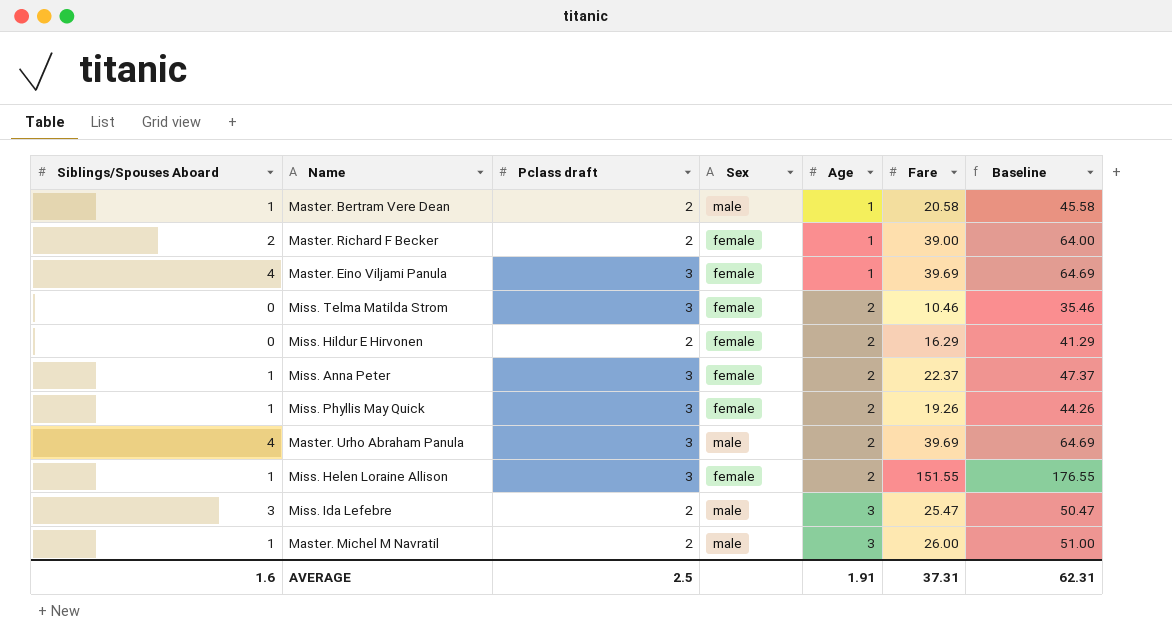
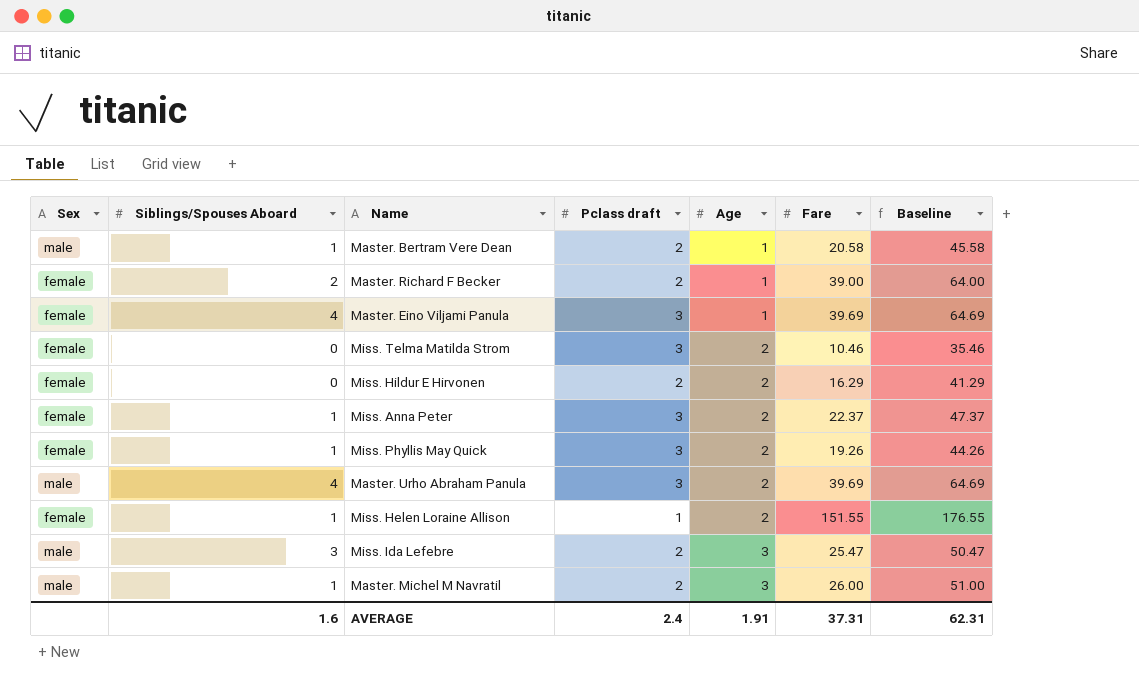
column Sex | position: 4 -> 1
Miss. Helen Loraine Allison | Pclass draft: 3 -> 1
AVERAGE | Pclass draft: 2.5 -> 2.4

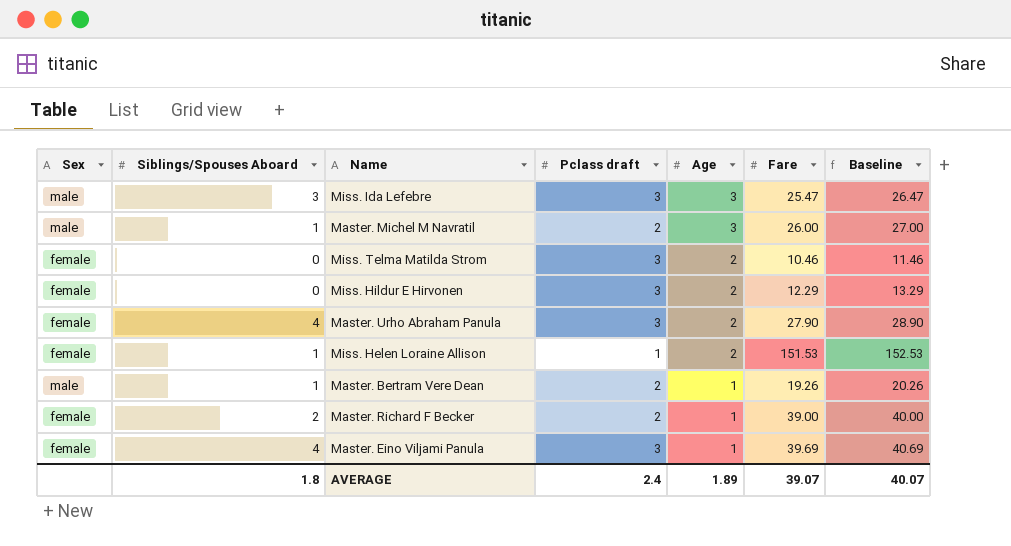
row order: Age ascending -> Age descending
column Baseline | formula: [Fare] + 25 -> [Fare] + 1
row Miss. Anna Peter: female | 1 | 3 | 2 | 22.37 | 47.37 -> none
row Miss. Phyllis May Quick: female | 1 | 3 | 2 | 19.26 | 44.26 -> none
Miss. Ida Lefebre | Pclass draft: 2 -> 3
Miss. Hildur E Hirvonen | Pclass draft: 2 -> 3
Miss. Hildur E Hirvonen | Fare: 16.29 -> 12.29
Master. Urho Abraham Panula | Sex: male -> female
Master. Urho Abraham Panula | Fare: 39.69 -> 27.90
Miss. Helen Loraine Allison | Fare: 151.55 -> 151.53
Master. Bertram Vere Dean | Fare: 20.58 -> 19.26
AVERAGE | Siblings/Spouses Aboard: 1.6 -> 1.8
AVERAGE | Age: 1.91 -> 1.89
AVERAGE | Fare: 37.31 -> 39.07
AVERAGE | Baseline: 62.31 -> 40.07

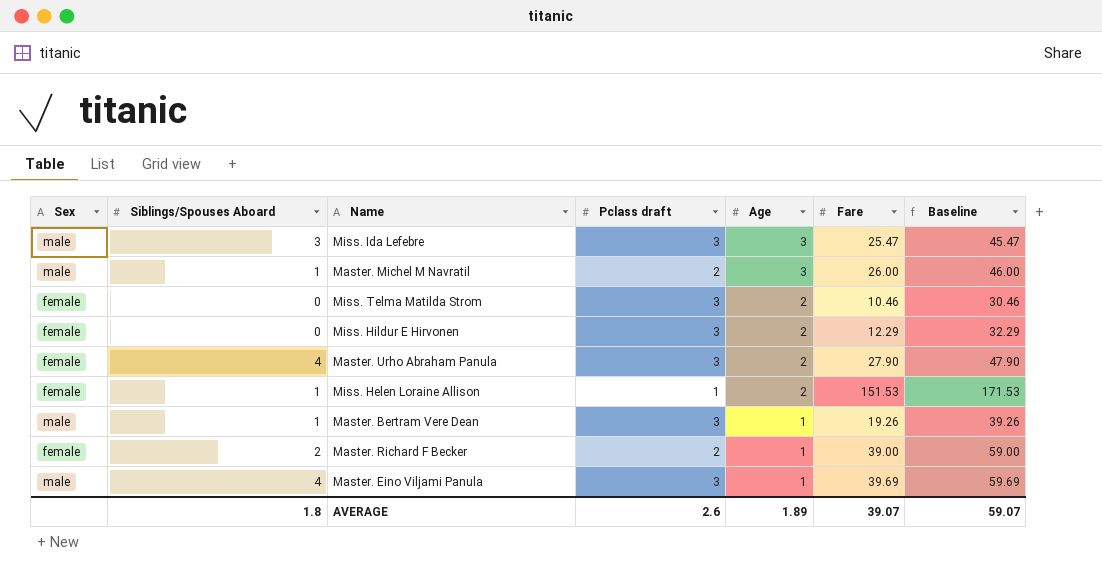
column Baseline | formula: [Fare] + 1 -> [Fare] + 20
Master. Bertram Vere Dean | Pclass draft: 2 -> 3
Master. Eino Viljami Panula | Sex: female -> male
AVERAGE | Pclass draft: 2.4 -> 2.6
AVERAGE | Baseline: 40.07 -> 59.07

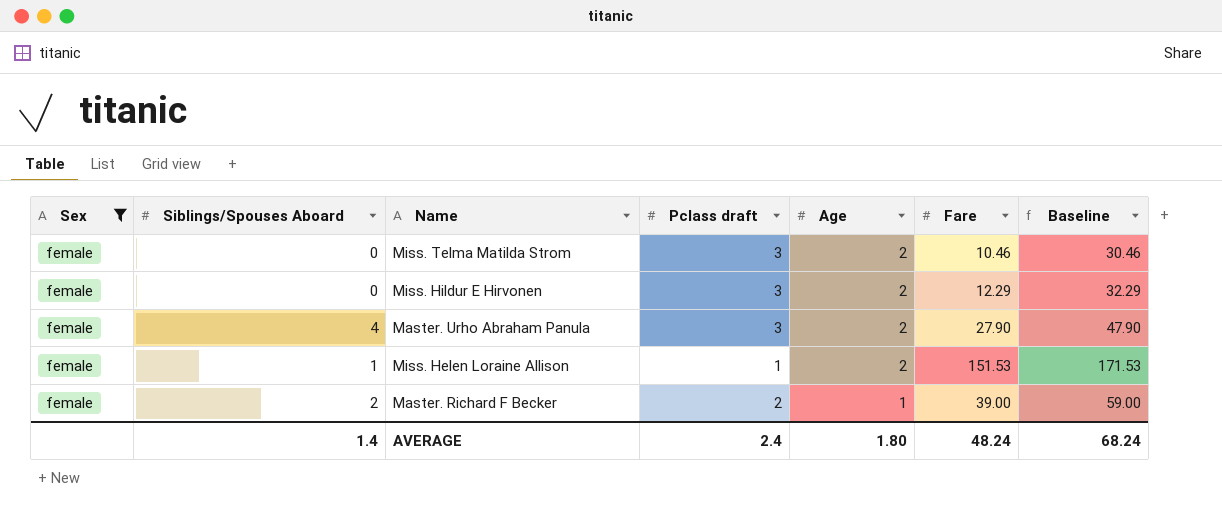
filter: none -> Sex = female
AVERAGE | Siblings/Spouses Aboard: 1.8 -> 1.4
AVERAGE | Pclass draft: 2.6 -> 2.4
AVERAGE | Age: 1.89 -> 1.80
AVERAGE | Fare: 39.07 -> 48.24
AVERAGE | Baseline: 59.07 -> 68.24

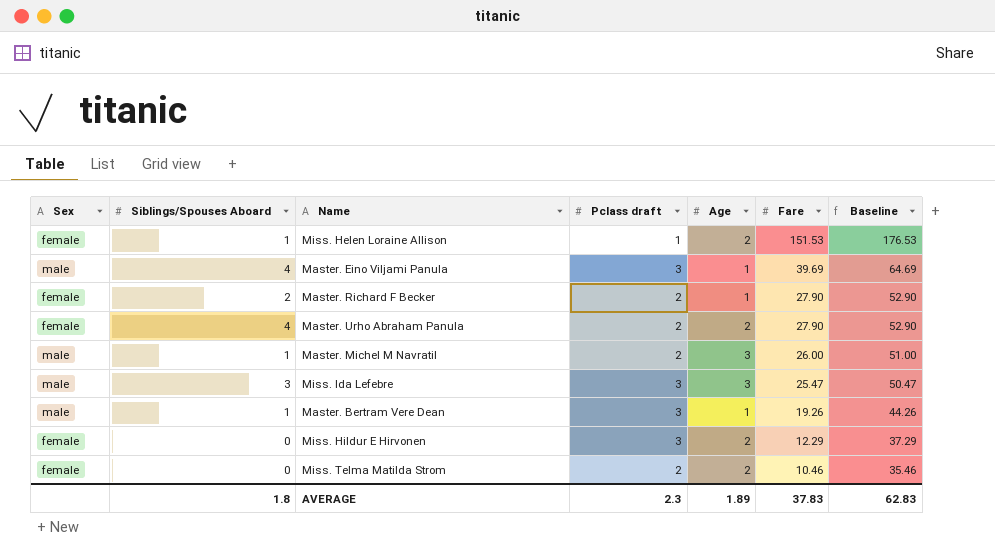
filter: Sex = female -> none
row order: Age descending -> Fare descending
column Baseline | formula: [Fare] + 20 -> [Fare] + 25
Master. Richard F Becker | Fare: 39.00 -> 27.90
Master. Urho Abraham Panula | Pclass draft: 3 -> 2
Miss. Telma Matilda Strom | Pclass draft: 3 -> 2
AVERAGE | Siblings/Spouses Aboard: 1.4 -> 1.8
AVERAGE | Pclass draft: 2.4 -> 2.3
AVERAGE | Age: 1.80 -> 1.89
AVERAGE | Fare: 48.24 -> 37.83
AVERAGE | Baseline: 68.24 -> 62.83

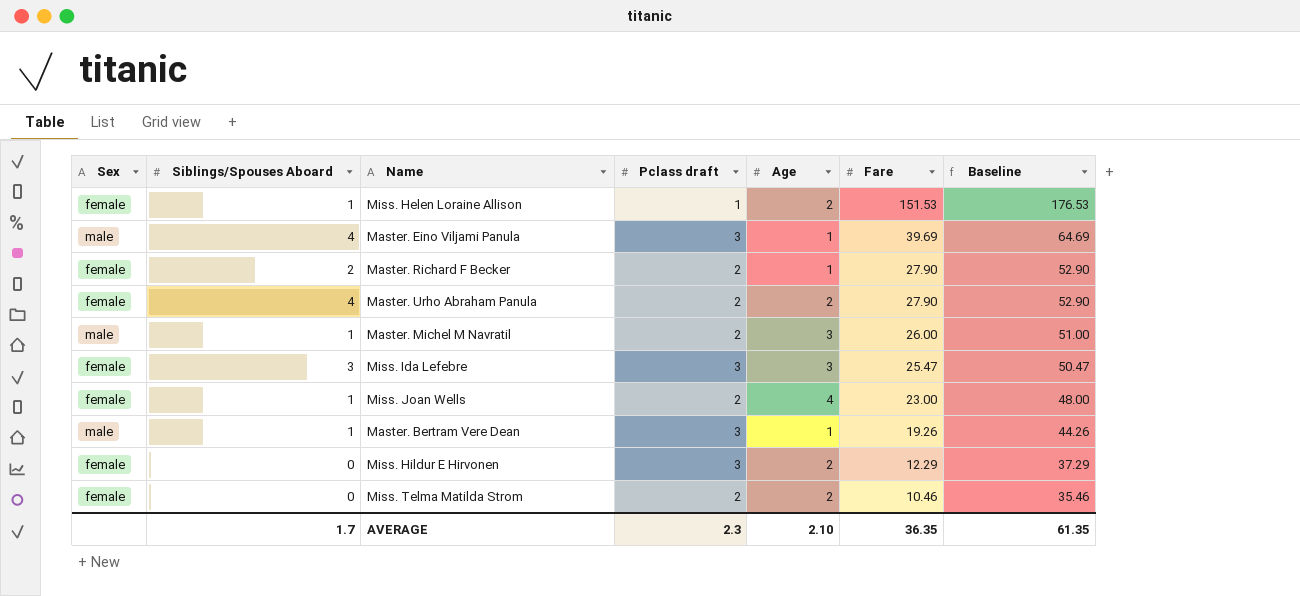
Miss. Ida Lefebre | Sex: male -> female
row Miss. Joan Wells: none -> female | 1 | 2 | 4 | 23.00 | 48.00
AVERAGE | Siblings/Spouses Aboard: 1.8 -> 1.7
AVERAGE | Age: 1.89 -> 2.10
AVERAGE | Fare: 37.83 -> 36.35
AVERAGE | Baseline: 62.83 -> 61.35

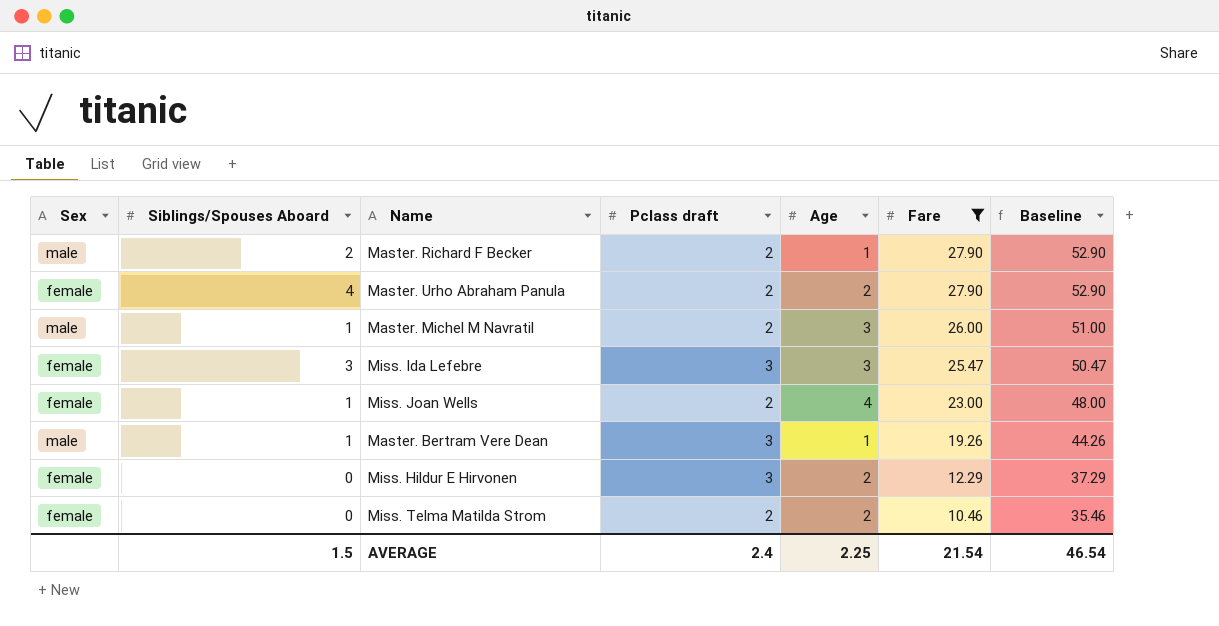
filter: none -> Fare <= 27.90
Master. Richard F Becker | Sex: female -> male
AVERAGE | Siblings/Spouses Aboard: 1.7 -> 1.5
AVERAGE | Pclass draft: 2.3 -> 2.4
AVERAGE | Age: 2.10 -> 2.25
AVERAGE | Fare: 36.35 -> 21.54
AVERAGE | Baseline: 61.35 -> 46.54

